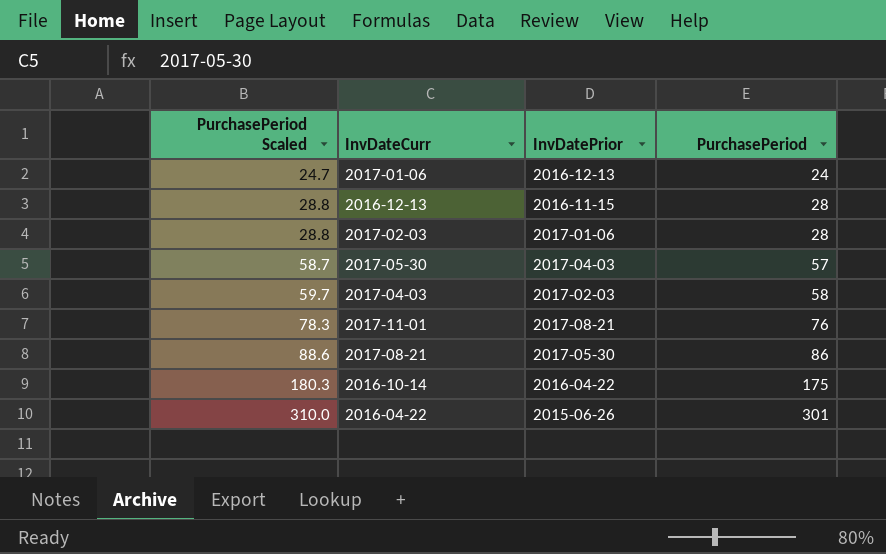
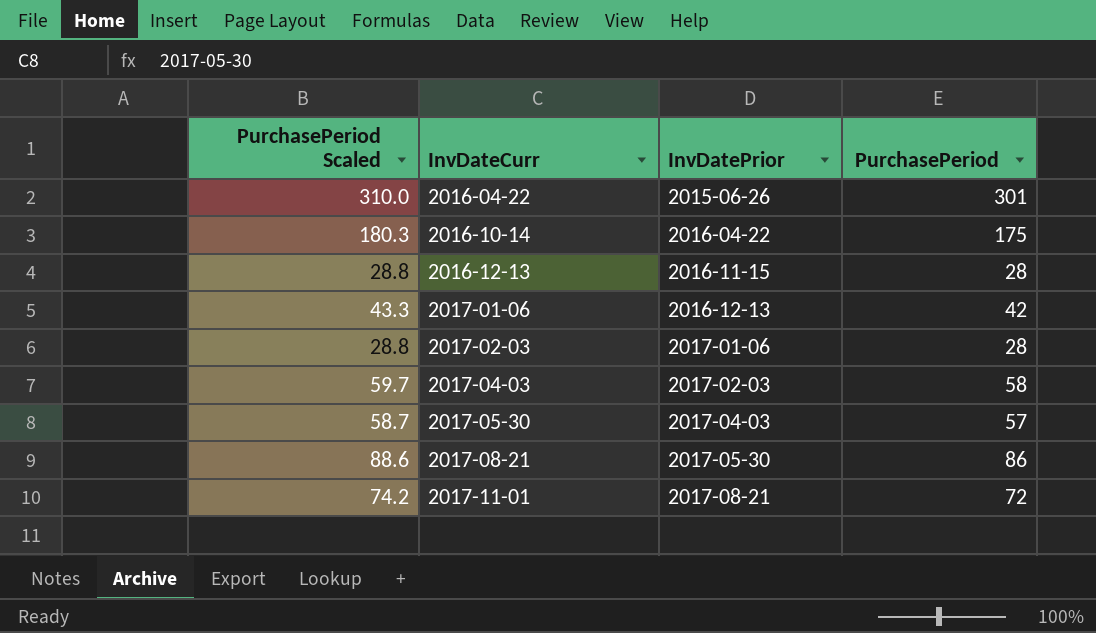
row order: PurchasePeriod Scaled ascending -> InvDateCurr ascending
2017-01-06 | PurchasePeriod Scaled: 24.7 -> 43.3
2017-01-06 | PurchasePeriod: 24 -> 42
2017-11-01 | PurchasePeriod Scaled: 78.3 -> 74.2
2017-11-01 | PurchasePeriod: 76 -> 72

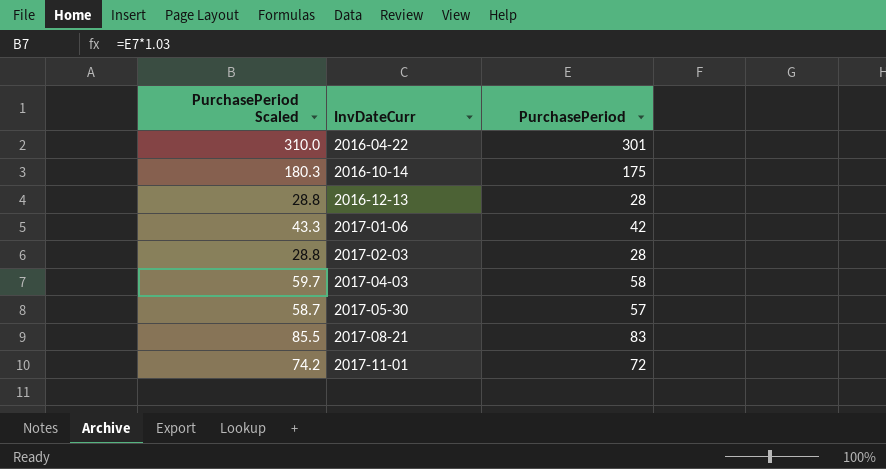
column InvDatePrior | position: 3 -> none
2017-08-21 | PurchasePeriod Scaled: 88.6 -> 85.5
2017-08-21 | PurchasePeriod: 86 -> 83

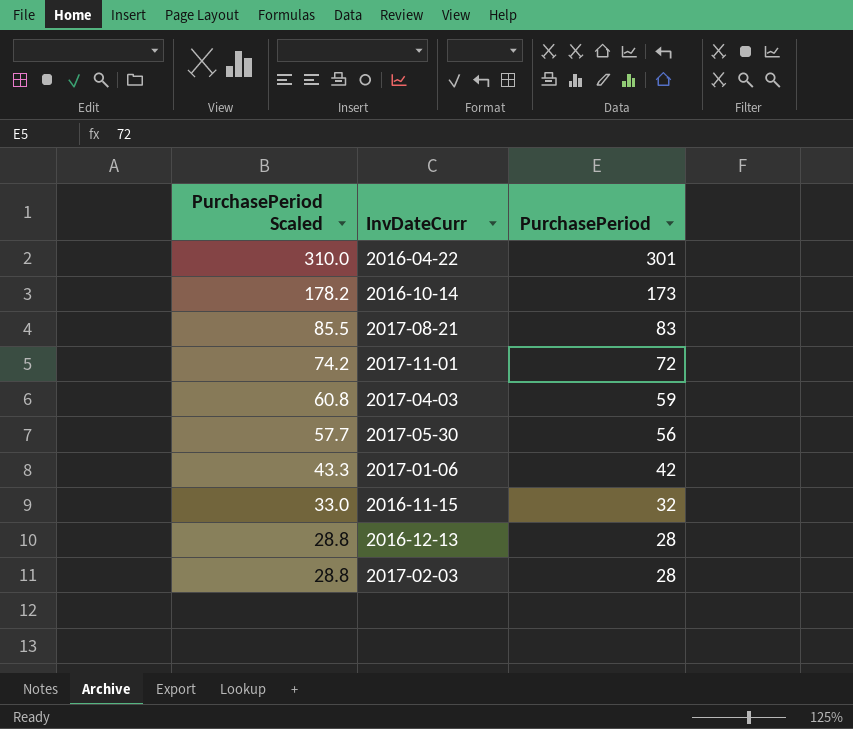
row order: InvDateCurr ascending -> PurchasePeriod Scaled descending
2016-10-14 | PurchasePeriod Scaled: 180.3 -> 178.2
2016-10-14 | PurchasePeriod: 175 -> 173
2017-04-03 | PurchasePeriod Scaled: 59.7 -> 60.8
2017-04-03 | PurchasePeriod: 58 -> 59
2017-05-30 | PurchasePeriod Scaled: 58.7 -> 57.7
2017-05-30 | PurchasePeriod: 57 -> 56
row 2016-11-15: none -> 33.0 | 32

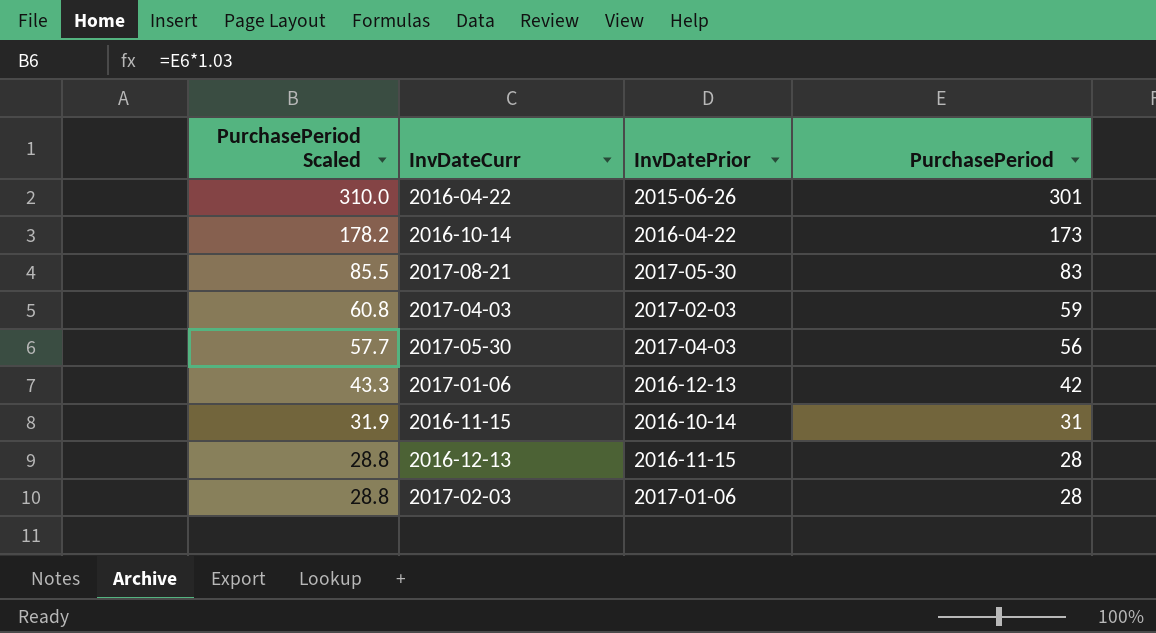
column InvDatePrior | position: none -> 3
row 2017-11-01: 74.2 | 72 -> none
2016-11-15 | PurchasePeriod Scaled: 33.0 -> 31.9
2016-11-15 | PurchasePeriod: 32 -> 31

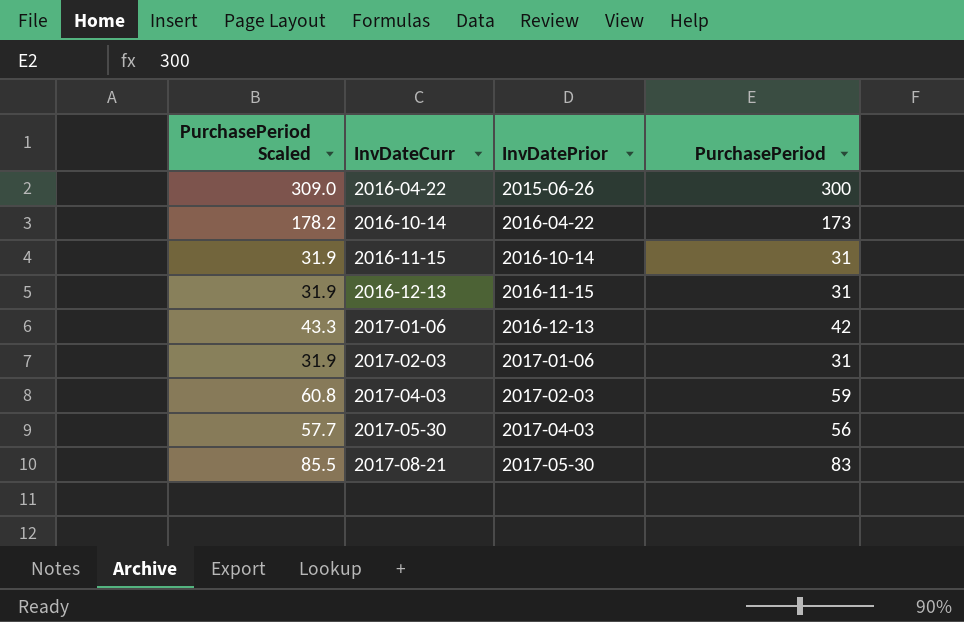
row order: PurchasePeriod Scaled descending -> InvDateCurr ascending
2016-04-22 | PurchasePeriod Scaled: 310.0 -> 309.0
2016-04-22 | PurchasePeriod: 301 -> 300
2016-12-13 | PurchasePeriod Scaled: 28.8 -> 31.9
2016-12-13 | PurchasePeriod: 28 -> 31
2017-02-03 | PurchasePeriod Scaled: 28.8 -> 31.9
2017-02-03 | PurchasePeriod: 28 -> 31

